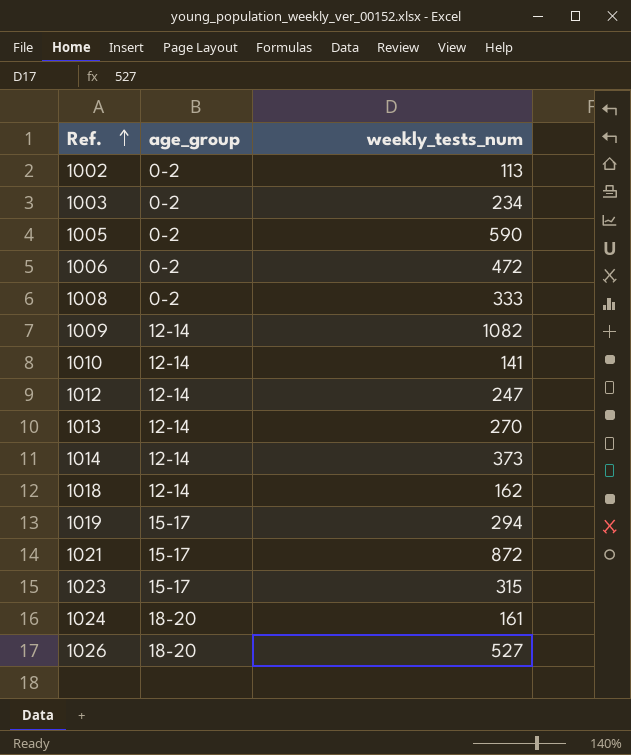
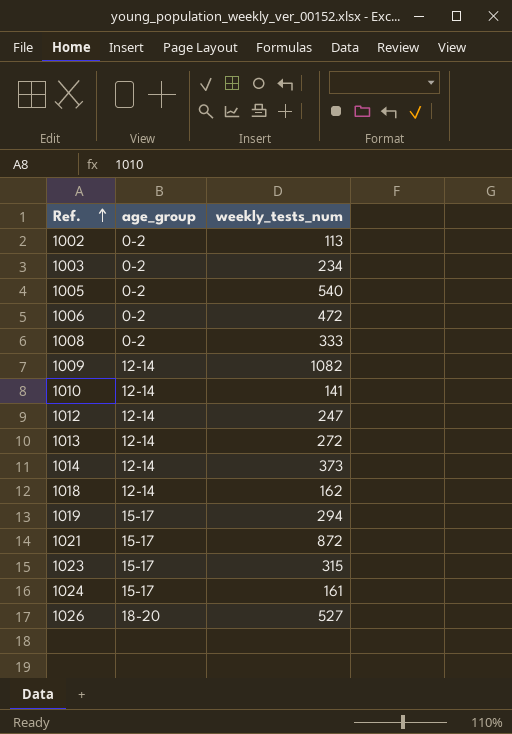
1005 | weekly_tests_num: 590 -> 540
1013 | weekly_tests_num: 270 -> 272
1024 | age_group: 18-20 -> 15-17

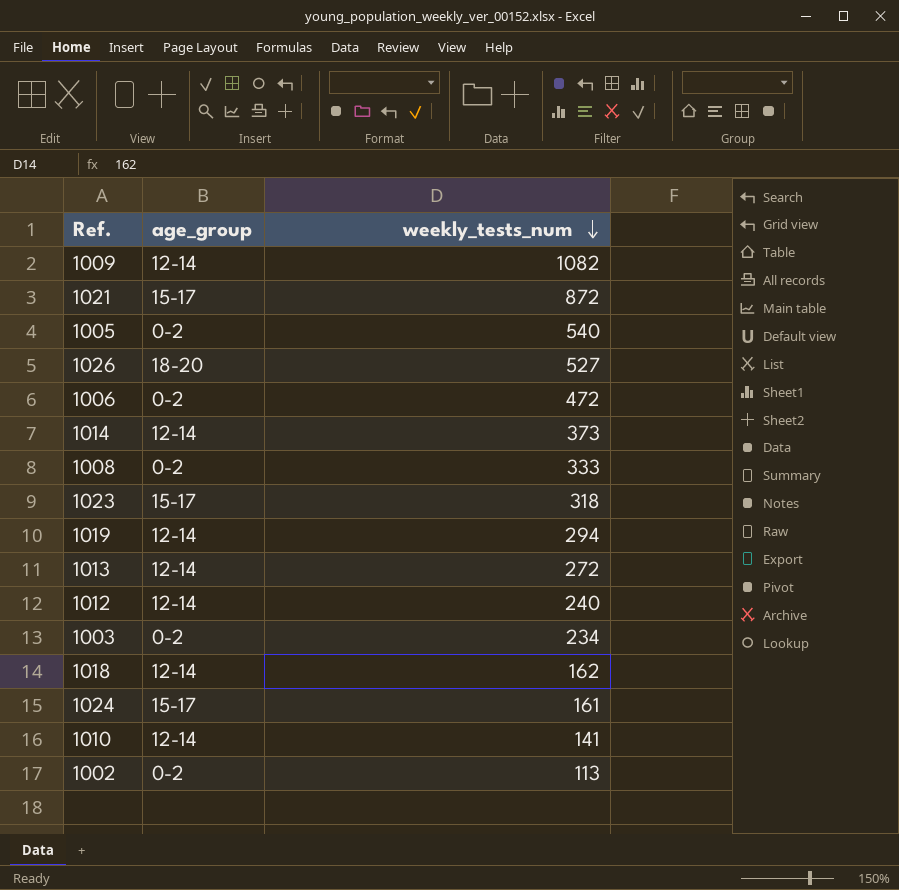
row order: Ref. ascending -> weekly_tests_num descending
1023 | weekly_tests_num: 315 -> 318
1019 | age_group: 15-17 -> 12-14
1012 | weekly_tests_num: 247 -> 240

